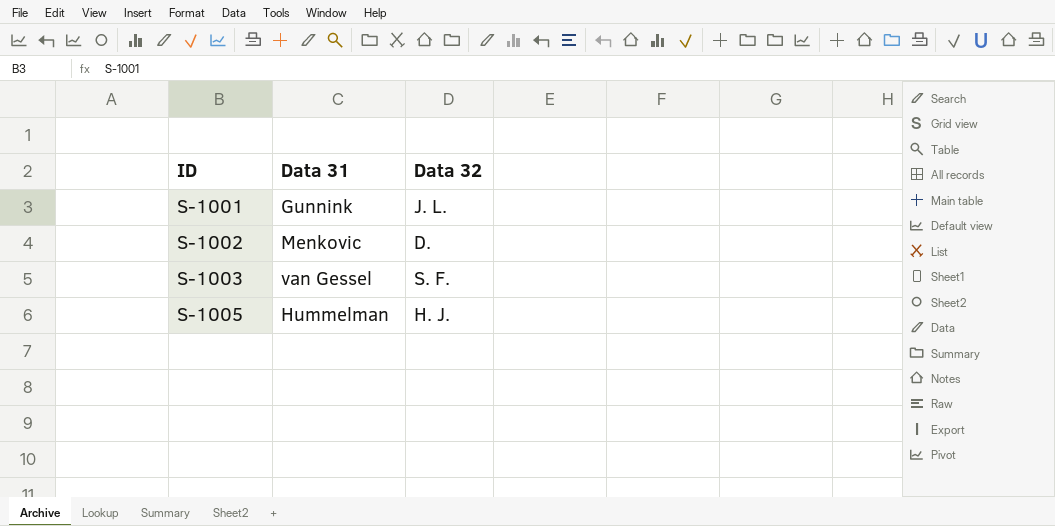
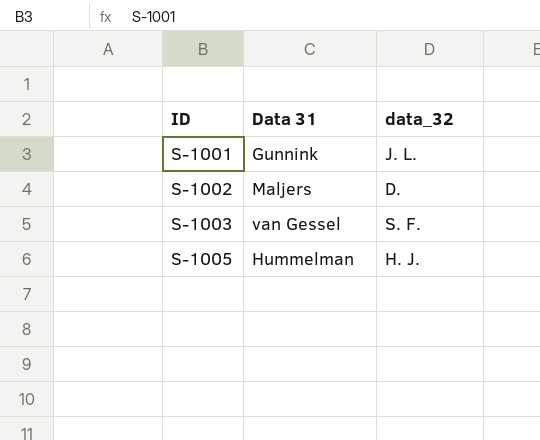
column name: Data 32 -> data_32
S-1002 | Data 31: Menkovic -> Maljers

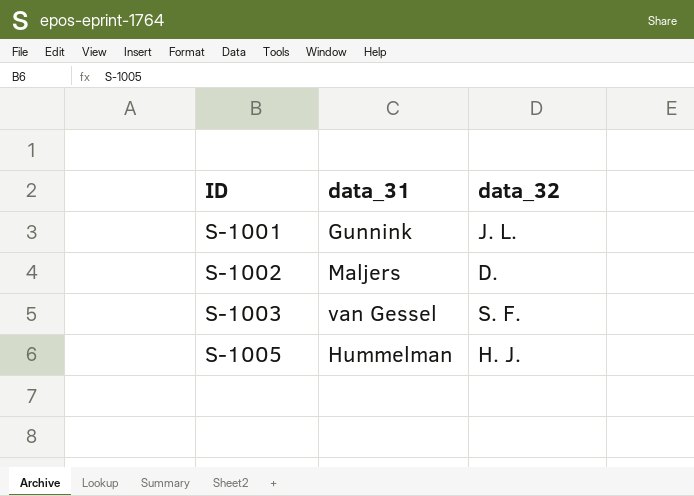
column name: Data 31 -> data_31

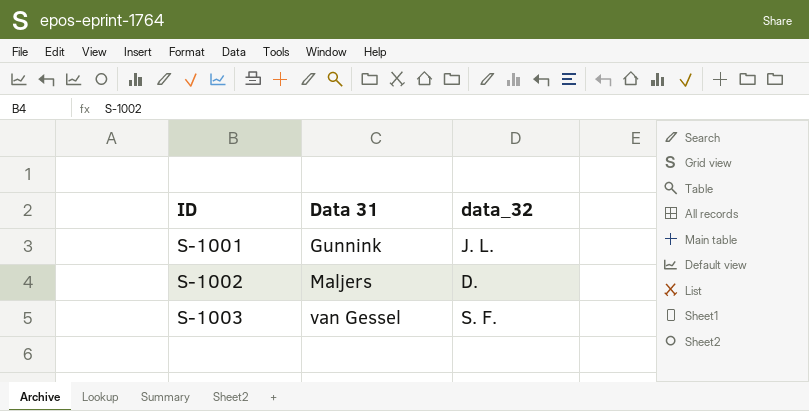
column name: data_31 -> Data 31
row S-1005: Hummelman | H. J. -> none

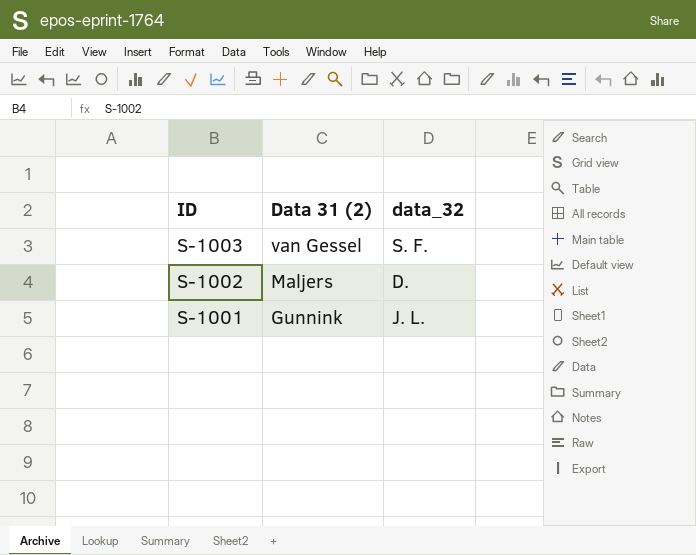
row order: ID ascending -> ID descending
column name: Data 31 -> Data 31 (2)

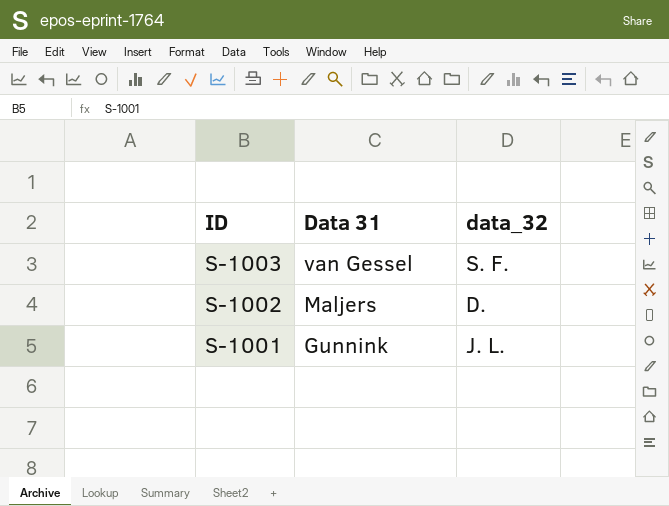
column name: Data 31 (2) -> Data 31

